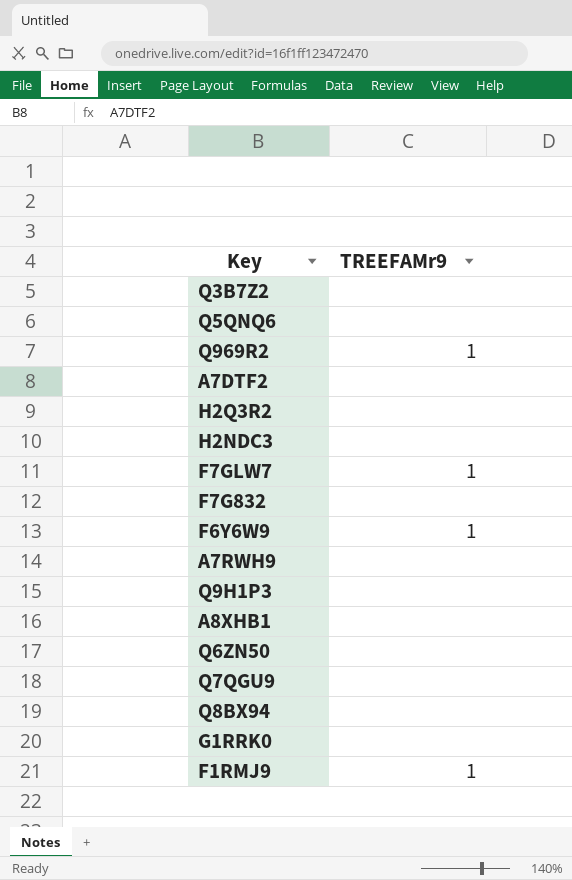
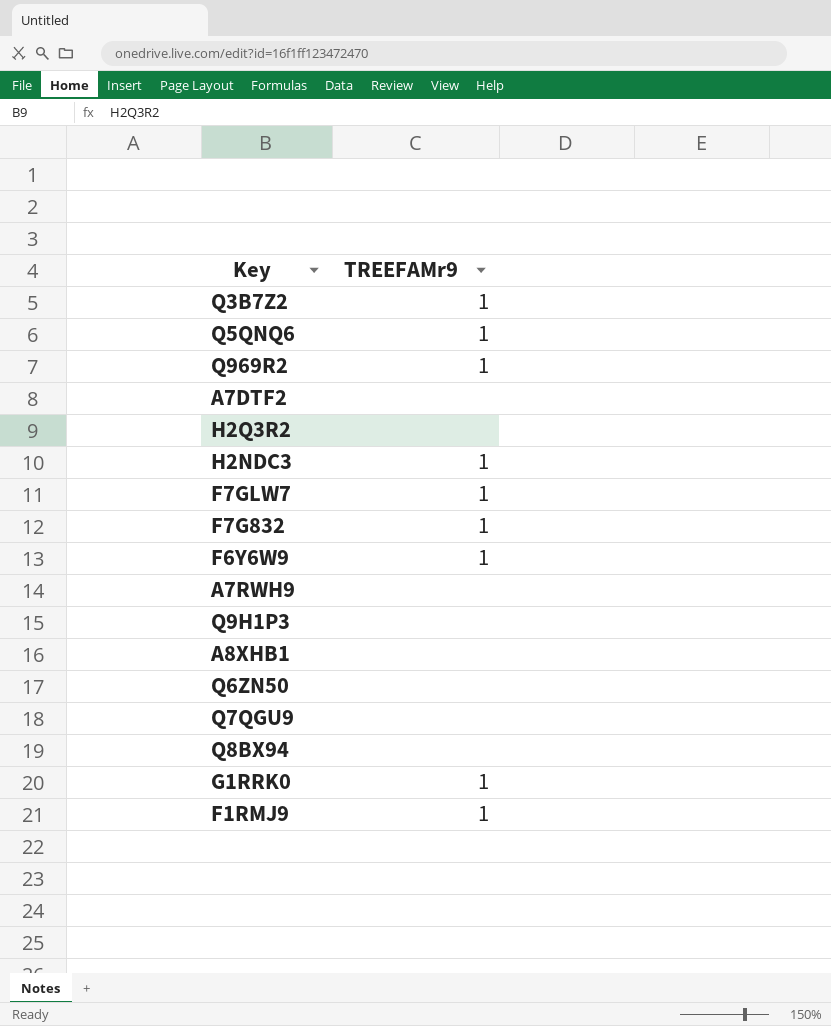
Q3B7Z2 | TREEFAMr9: none -> 1
Q5QNQ6 | TREEFAMr9: none -> 1
H2NDC3 | TREEFAMr9: none -> 1
F7G832 | TREEFAMr9: none -> 1
G1RRK0 | TREEFAMr9: none -> 1

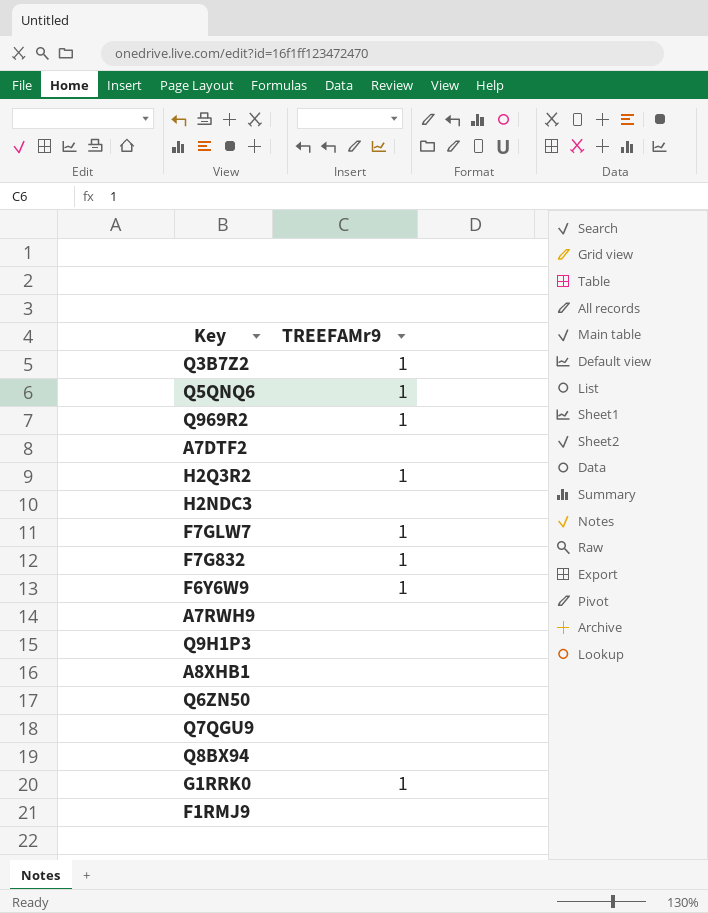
H2Q3R2 | TREEFAMr9: none -> 1
H2NDC3 | TREEFAMr9: 1 -> none
F1RMJ9 | TREEFAMr9: 1 -> none

